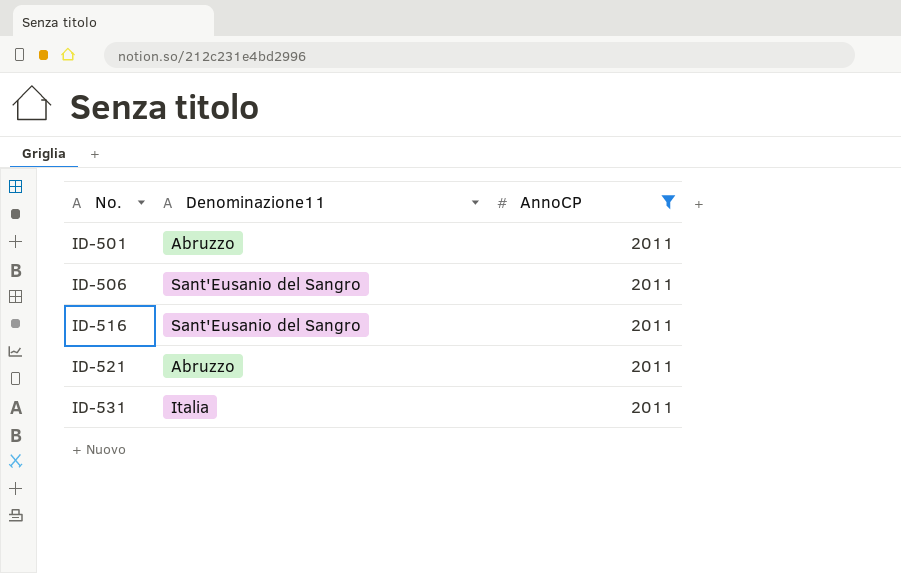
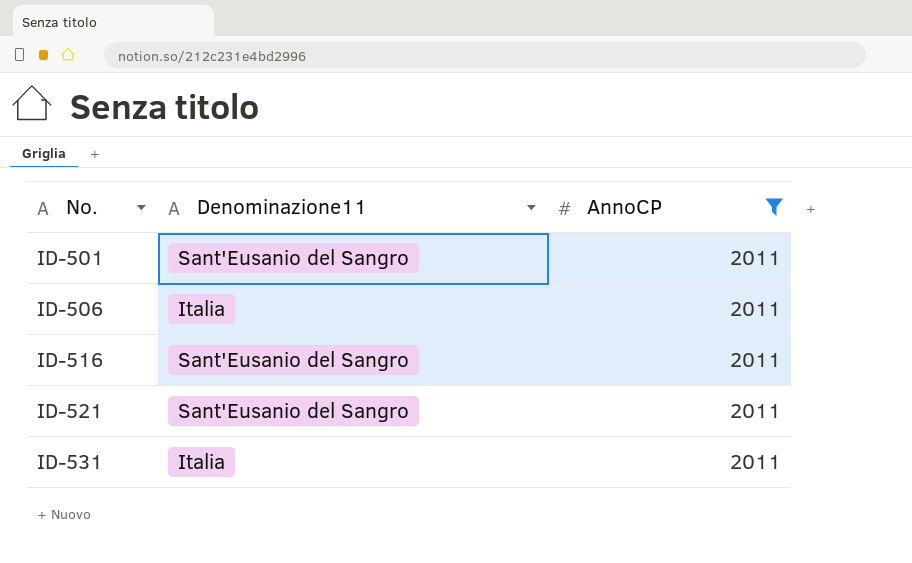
ID-501 | Denominazione11: Abruzzo -> Sant'Eusanio del Sangro
ID-506 | Denominazione11: Sant'Eusanio del Sangro -> Italia
ID-521 | Denominazione11: Abruzzo -> Sant'Eusanio del Sangro

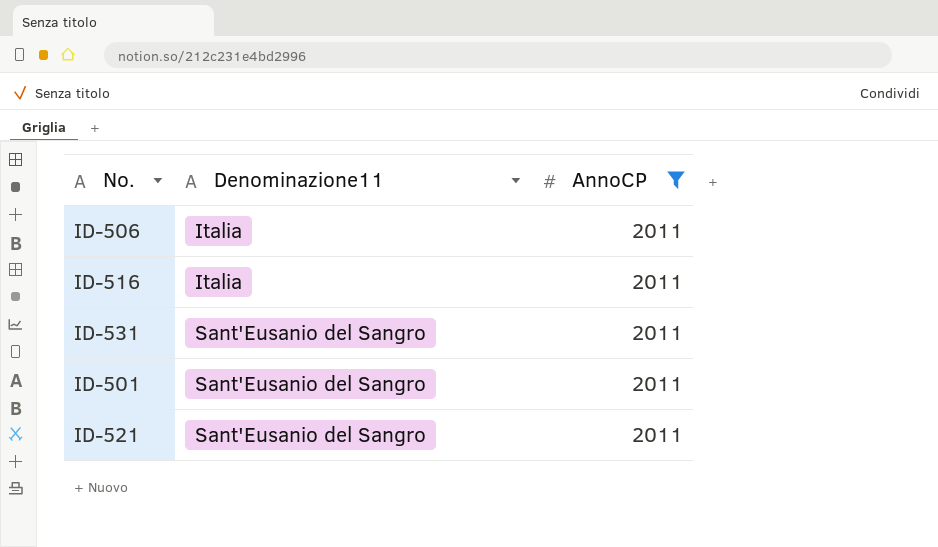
row order: No. ascending -> Denominazione11 ascending
ID-516 | Denominazione11: Sant'Eusanio del Sangro -> Italia
ID-531 | Denominazione11: Italia -> Sant'Eusanio del Sangro

